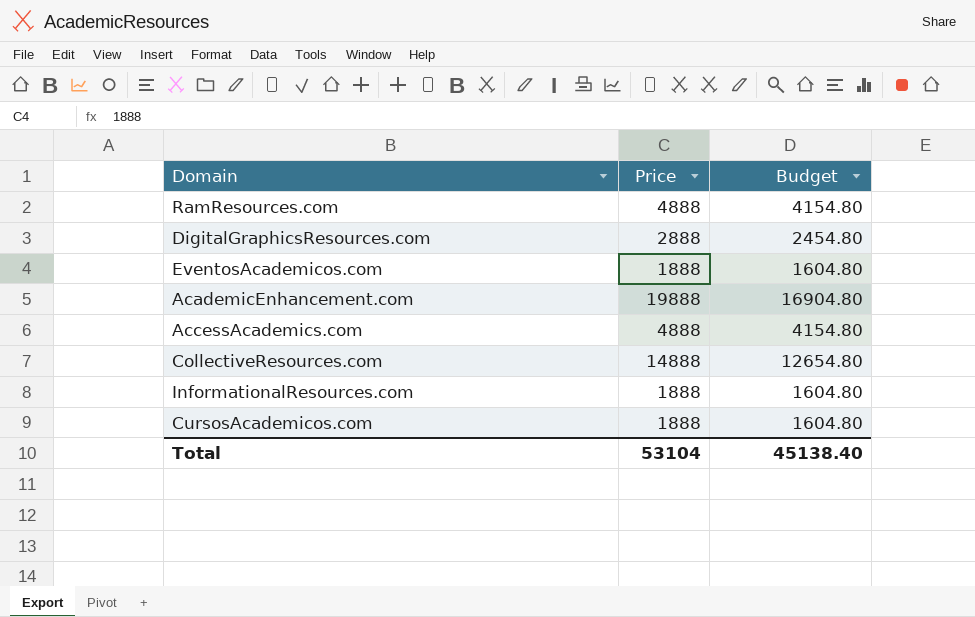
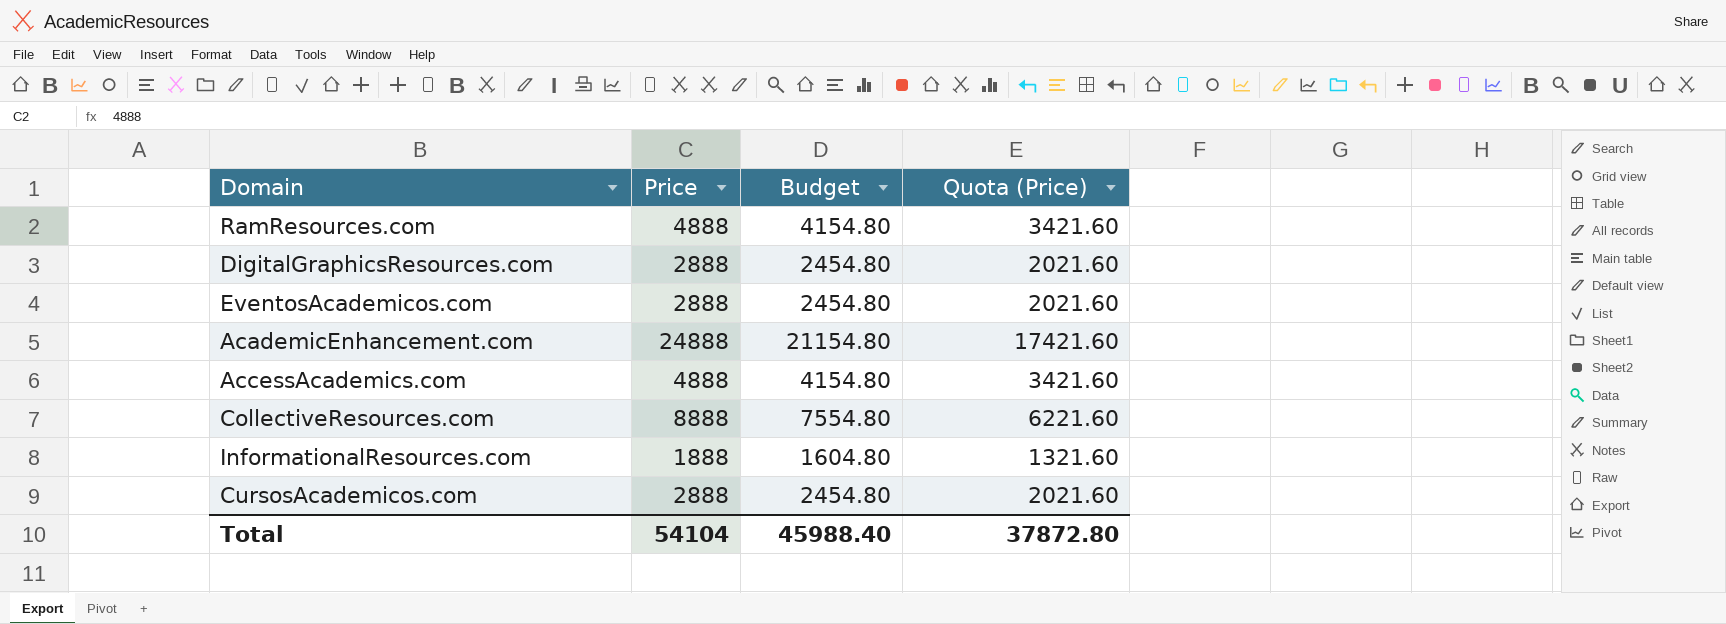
column Quota (Price) | formula: none -> [Price] * 0.7
EventosAcademicos.com | Price: 1888 -> 2888
EventosAcademicos.com | Budget: 1604.80 -> 2454.80
AcademicEnhancement.com | Price: 19888 -> 24888
AcademicEnhancement.com | Budget: 16904.80 -> 21154.80
CollectiveResources.com | Price: 14888 -> 8888
CollectiveResources.com | Budget: 12654.80 -> 7554.80
CursosAcademicos.com | Price: 1888 -> 2888
CursosAcademicos.com | Budget: 1604.80 -> 2454.80
Total | Price: 53104 -> 54104
Total | Budget: 45138.40 -> 45988.40

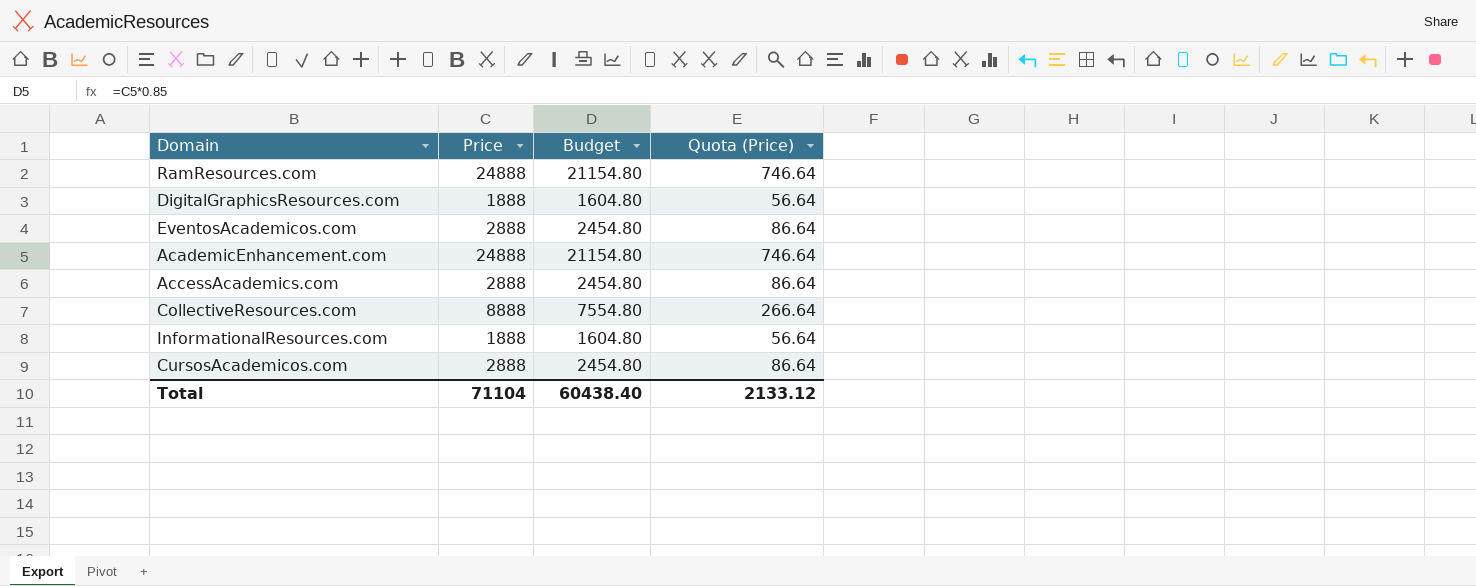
column Quota (Price) | formula: [Price] * 0.7 -> [Price] * 0.03
RamResources.com | Price: 4888 -> 24888
RamResources.com | Budget: 4154.80 -> 21154.80
DigitalGraphicsResources.com | Price: 2888 -> 1888
DigitalGraphicsResources.com | Budget: 2454.80 -> 1604.80
AccessAcademics.com | Price: 4888 -> 2888
AccessAcademics.com | Budget: 4154.80 -> 2454.80
Total | Price: 54104 -> 71104
Total | Budget: 45988.40 -> 60438.40
Total | Quota (Price): 37872.80 -> 2133.12

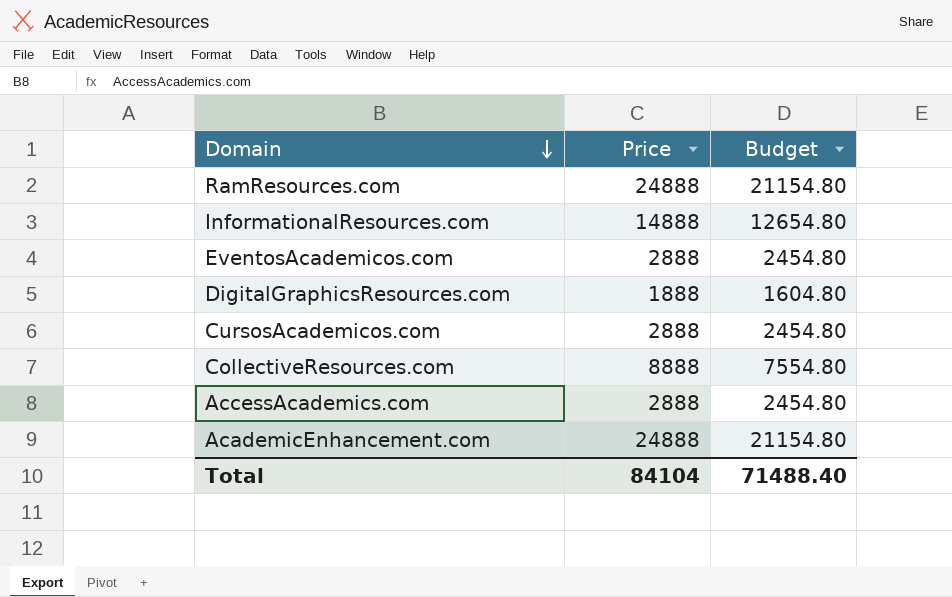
row order: none -> Domain descending
column Quota (Price) | formula: [Price] * 0.03 -> none
InformationalResources.com | Price: 1888 -> 14888
InformationalResources.com | Budget: 1604.80 -> 12654.80
Total | Price: 71104 -> 84104
Total | Budget: 60438.40 -> 71488.40

